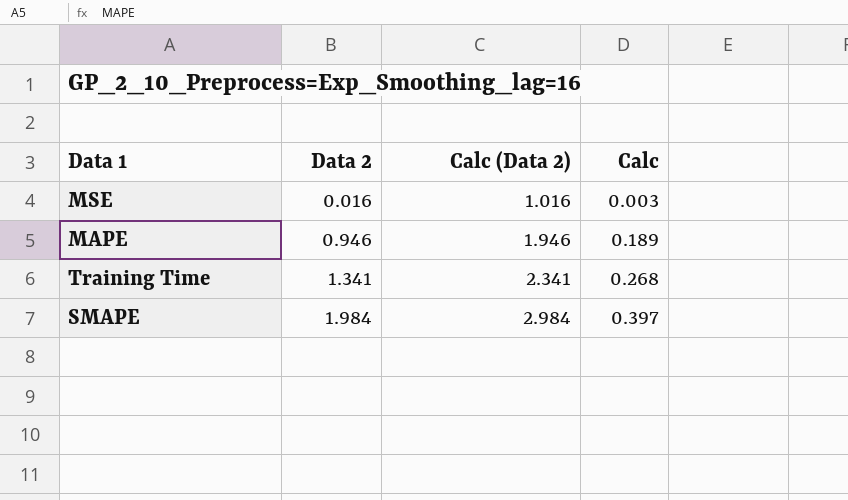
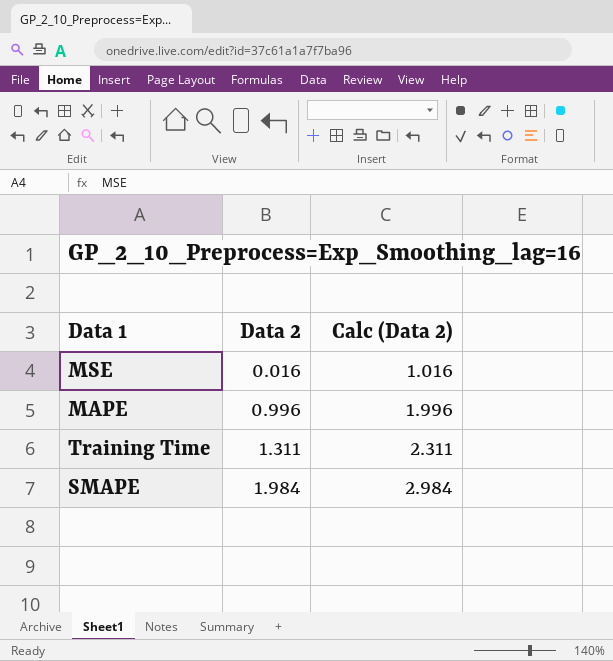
column Calc | formula: [Data 2] * 0.2 -> none
MAPE | Data 2: 0.946 -> 0.996
MAPE | Calc (Data 2): 1.946 -> 1.996
Training Time | Data 2: 1.341 -> 1.311
Training Time | Calc (Data 2): 2.341 -> 2.311

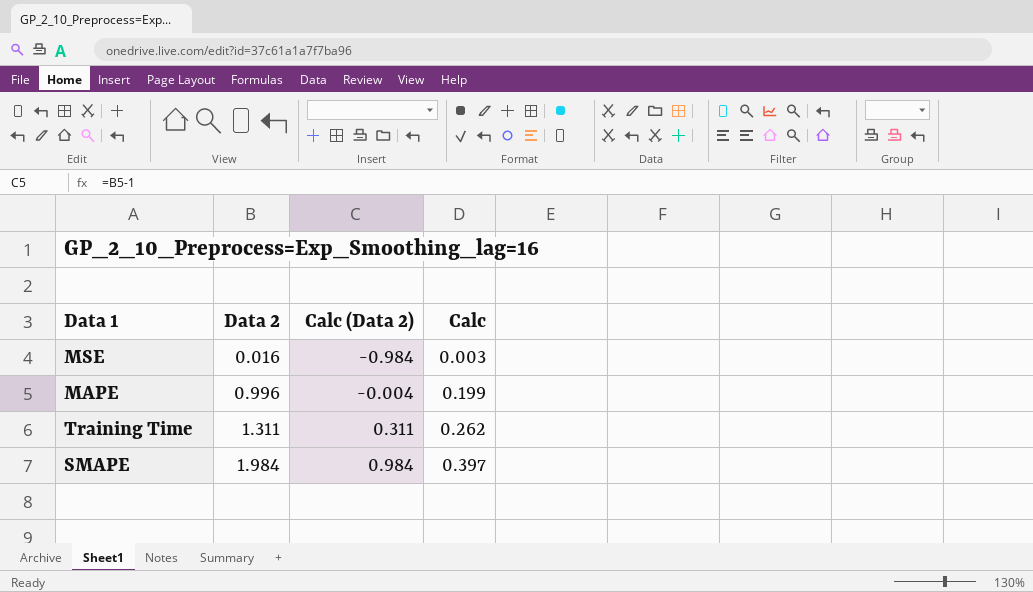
column Calc (Data 2) | formula: [Data 2] + 1 -> [Data 2] - 1
column Calc | formula: none -> [Data 2] * 0.2

